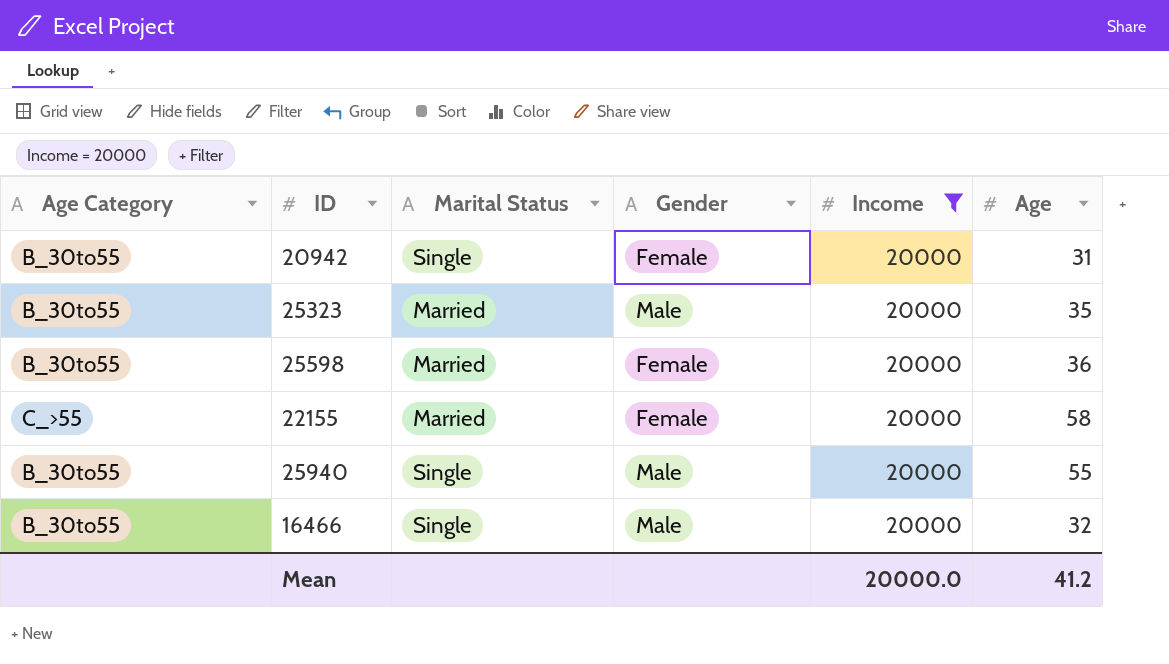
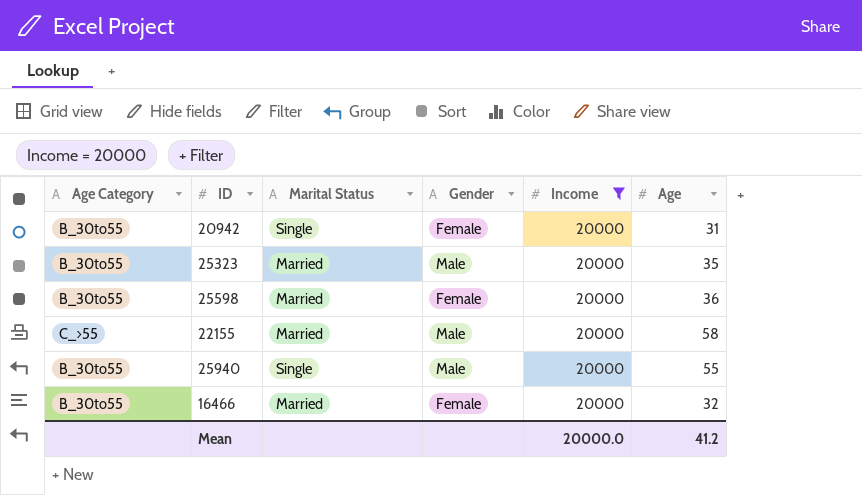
22155 | Gender: Female -> Male
16466 | Marital Status: Single -> Married
16466 | Gender: Male -> Female

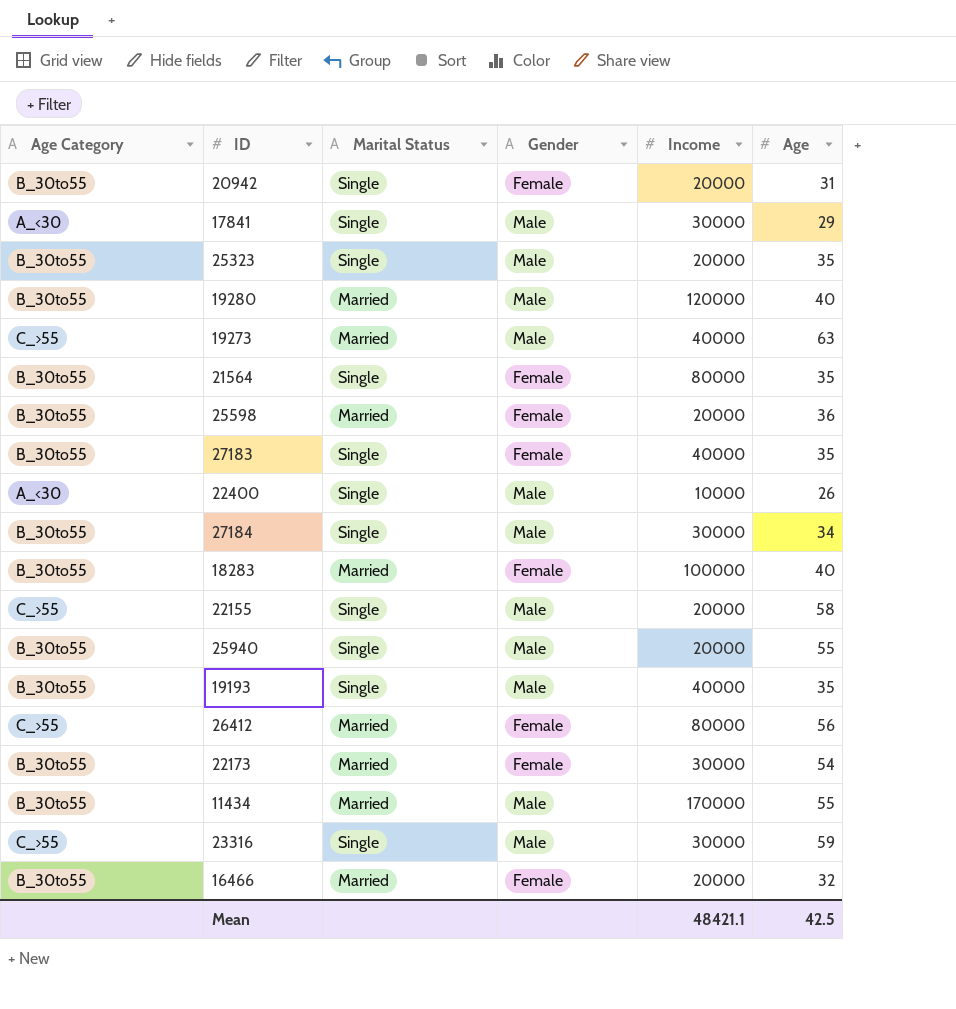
filter: Income = 20000 -> none
25323 | Marital Status: Married -> Single
22155 | Marital Status: Married -> Single
Mean | Income: 20000.0 -> 48421.1
Mean | Age: 41.2 -> 42.5

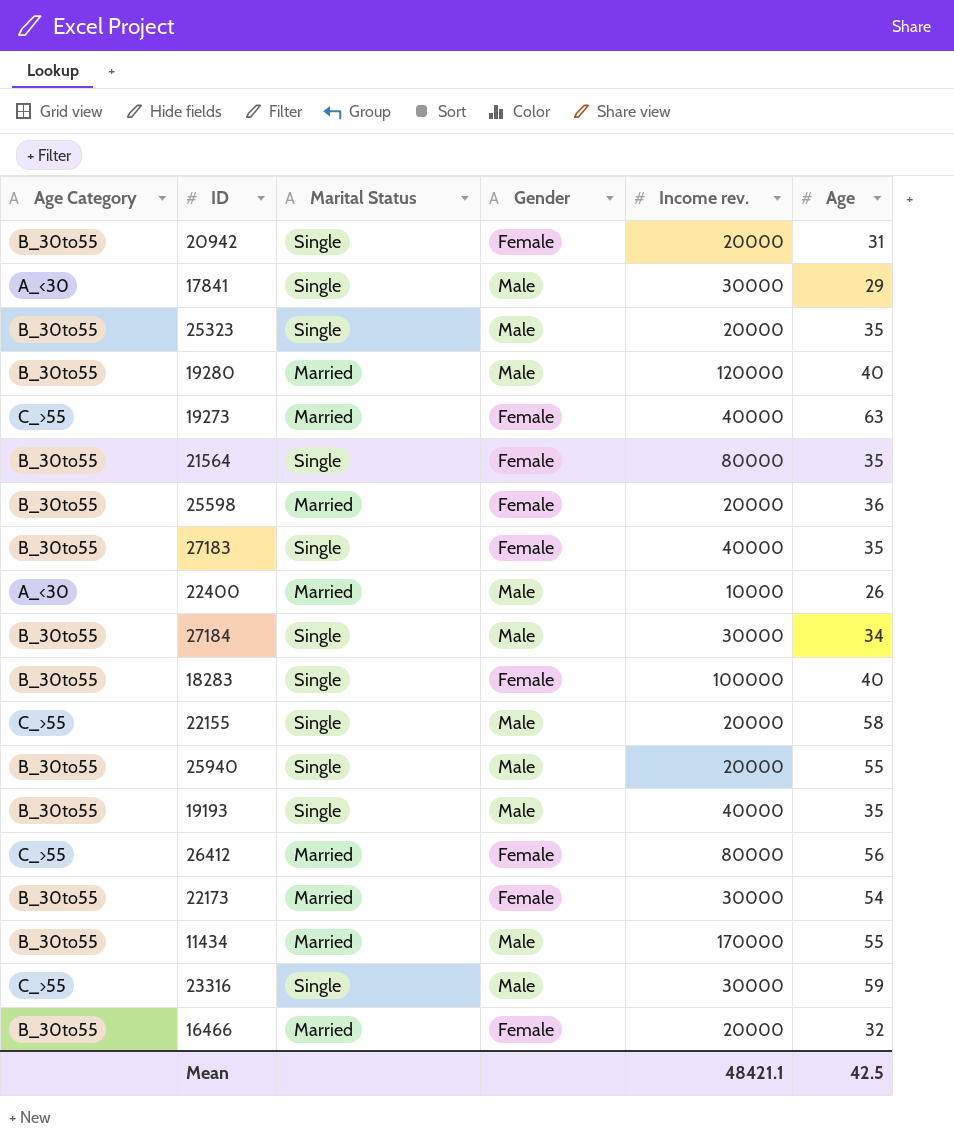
column name: Income -> Income rev.
19273 | Gender: Male -> Female
22400 | Marital Status: Single -> Married
18283 | Marital Status: Married -> Single

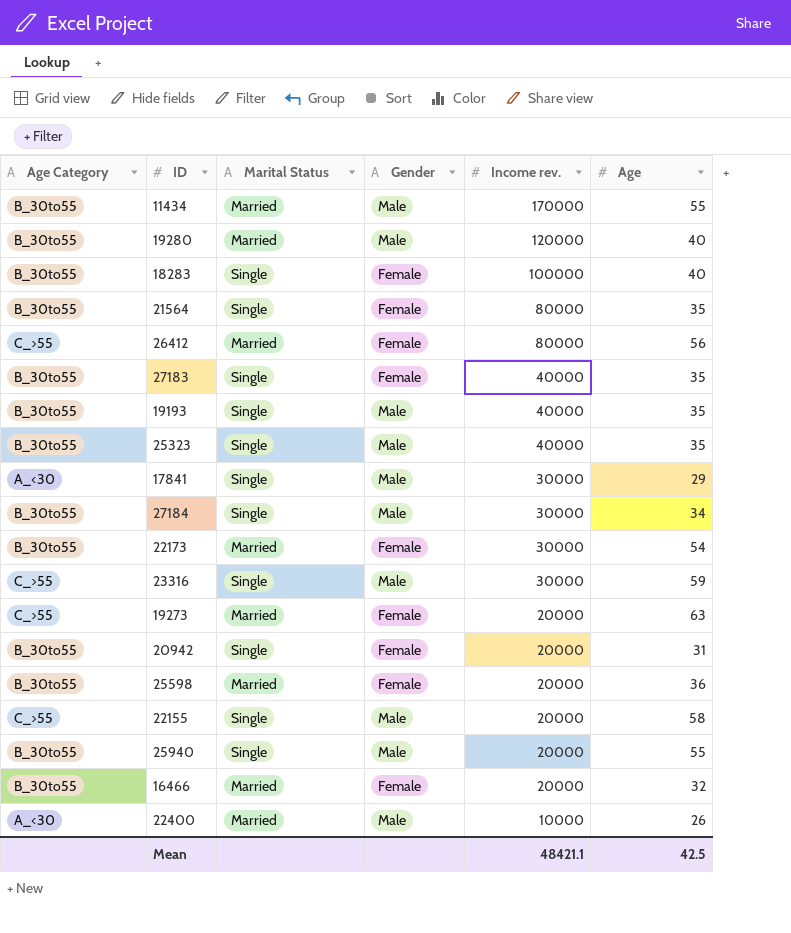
row order: none -> Income rev. descending
25323 | Income rev.: 20000 -> 40000
19273 | Income rev.: 40000 -> 20000

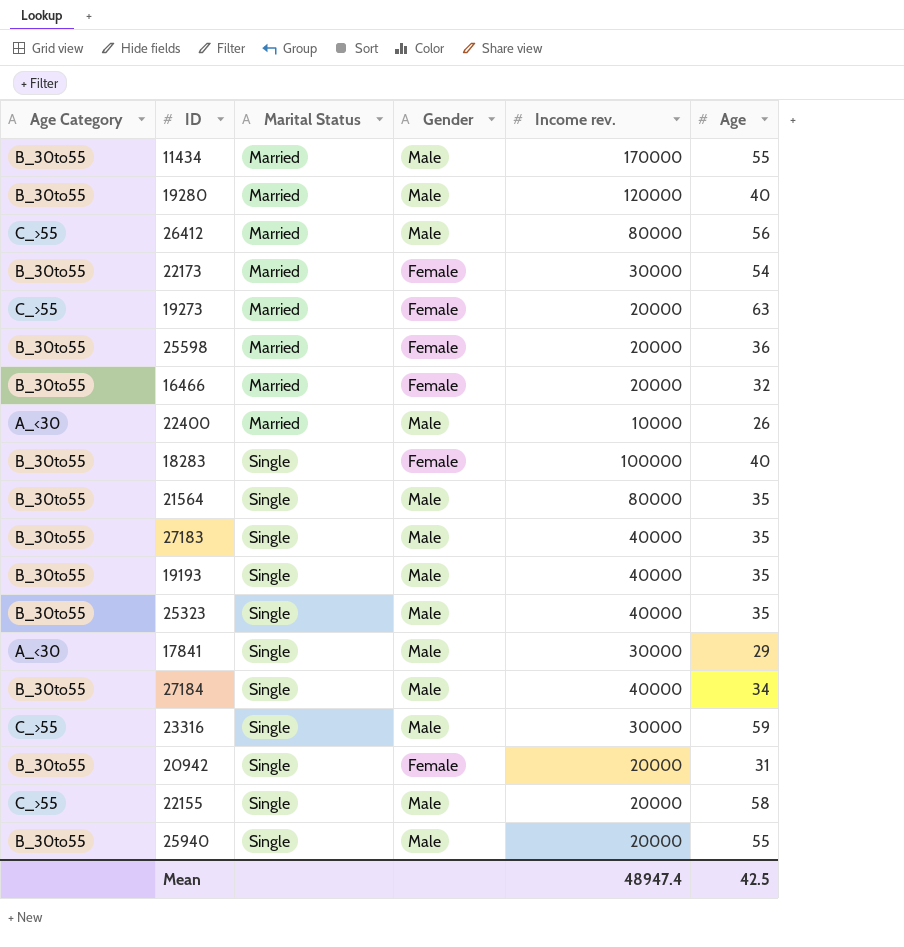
row order: Income rev. descending -> Marital Status ascending
26412 | Gender: Female -> Male
21564 | Gender: Female -> Male
27183 | Gender: Female -> Male
27184 | Income rev.: 30000 -> 40000
Mean | Income rev.: 48421.1 -> 48947.4

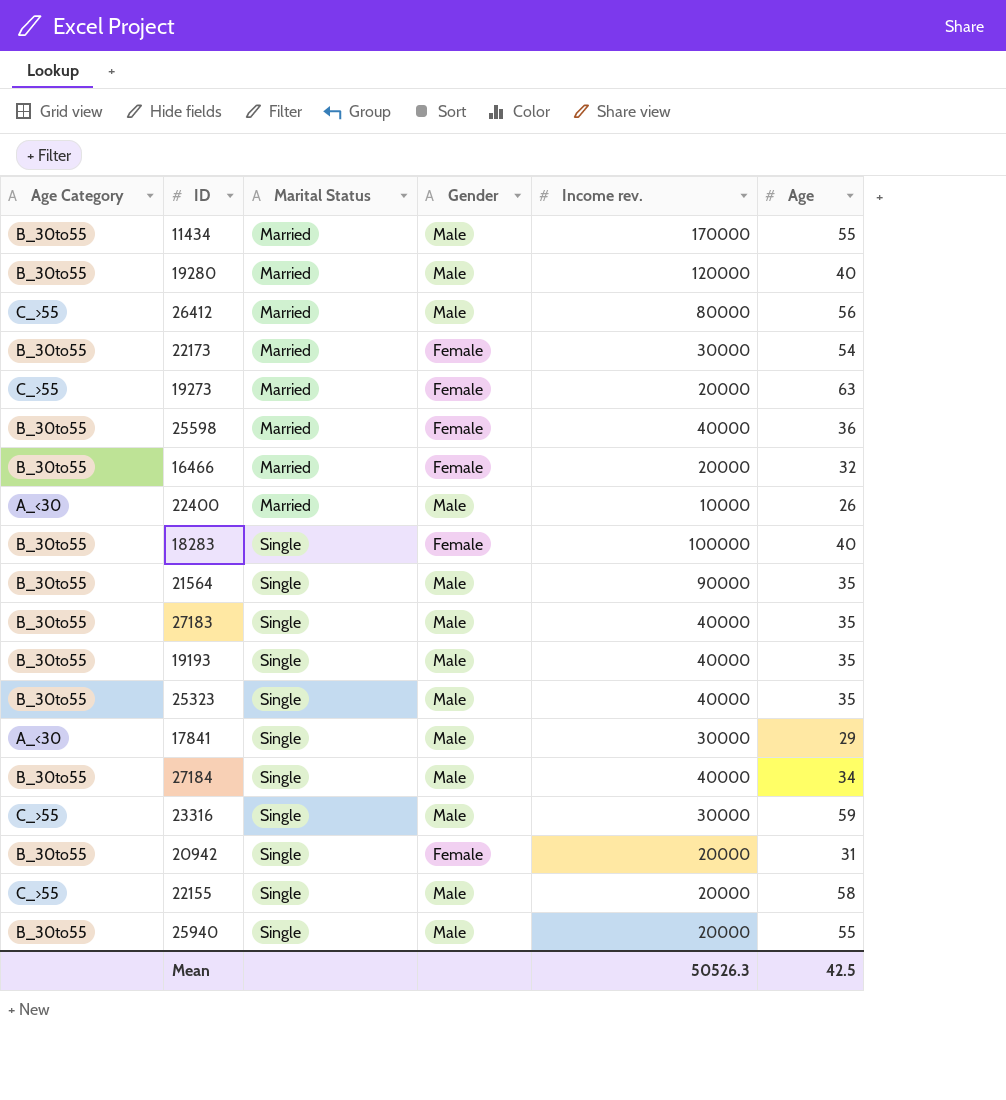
25598 | Income rev.: 20000 -> 40000
21564 | Income rev.: 80000 -> 90000
Mean | Income rev.: 48947.4 -> 50526.3

